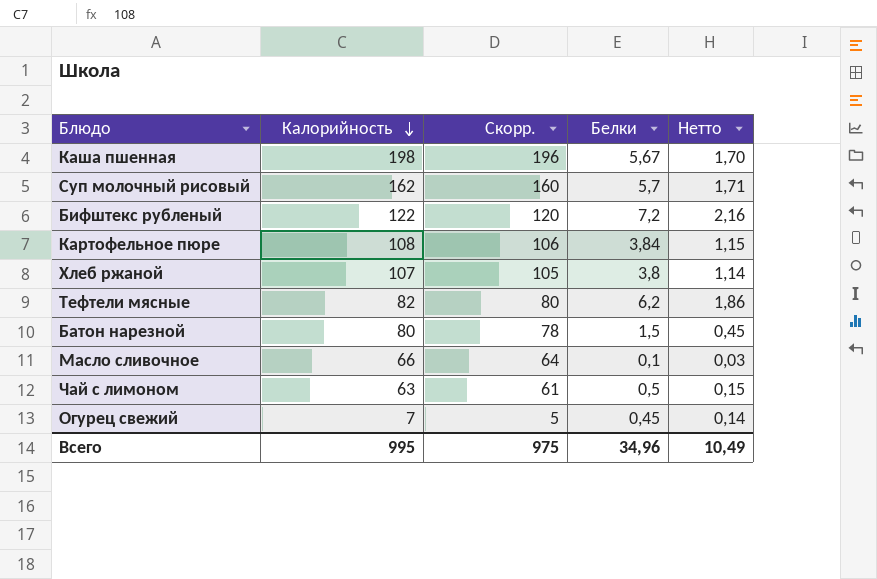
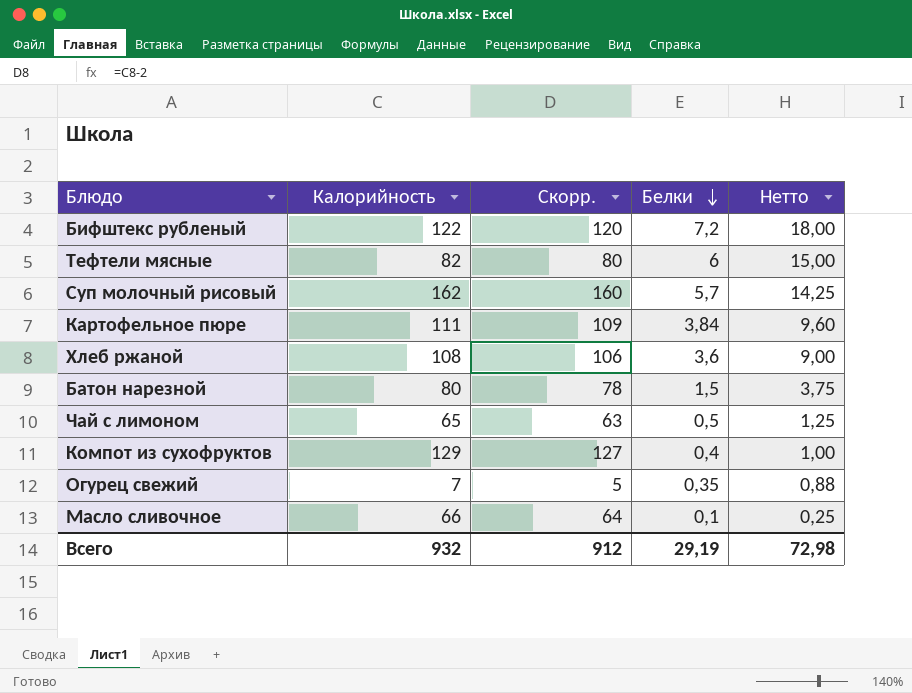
row order: Калорийность descending -> Белки descending
column Нетто | formula: [Белки] * 0,3 -> [Белки] * 2,5
row Каша пшенная: 198 | 196 | 5,67 | 1,70 -> none
Тефтели мясные | Белки: 6,2 -> 6
Картофельное пюре | Калорийность: 108 -> 111
Картофельное пюре | Скорр.: 106 -> 109
Хлеб ржаной | Калорийность: 107 -> 108
Хлеб ржаной | Скорр.: 105 -> 106
Хлеб ржаной | Белки: 3,8 -> 3,6
Чай с лимоном | Калорийность: 63 -> 65
Чай с лимоном | Скорр.: 61 -> 63
row Компот из сухофруктов: none -> 129 | 127 | 0,4 | 1,00
Огурец свежий | Белки: 0,45 -> 0,35
Всего | Калорийность: 995 -> 932
Всего | Скорр.: 975 -> 912
Всего | Белки: 34,96 -> 29,19
Всего | Нетто: 10,49 -> 72,98

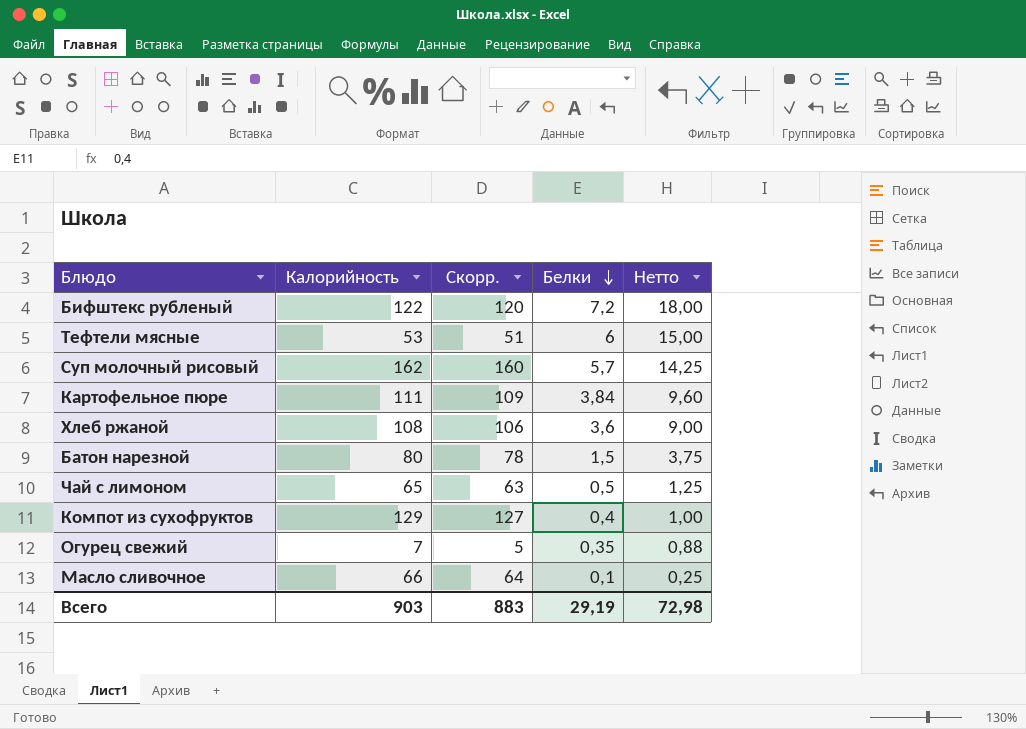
Тефтели мясные | Калорийность: 82 -> 53
Тефтели мясные | Скорр.: 80 -> 51
Всего | Калорийность: 932 -> 903
Всего | Скорр.: 912 -> 883

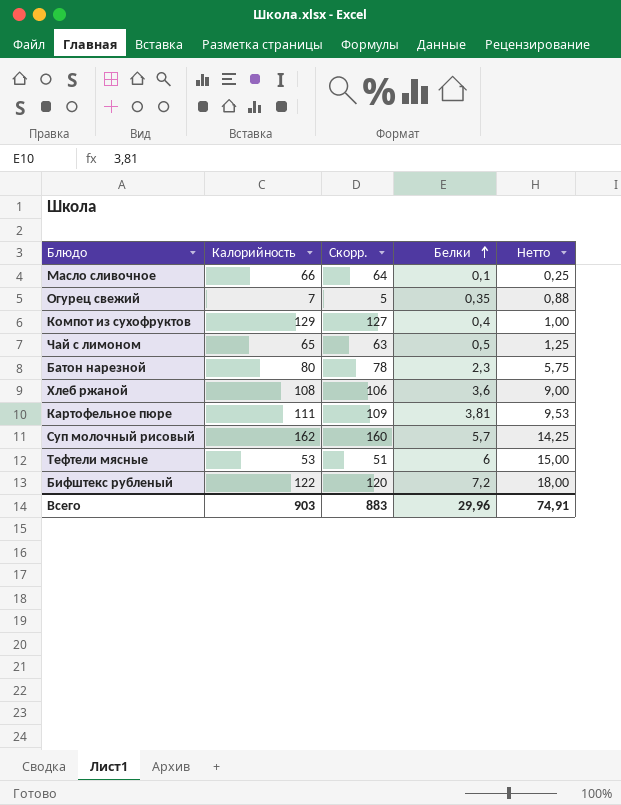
row order: Белки descending -> Белки ascending
Батон нарезной | Белки: 1,5 -> 2,3
Батон нарезной | Нетто: 3,75 -> 5,75
Картофельное пюре | Белки: 3,84 -> 3,81
Картофельное пюре | Нетто: 9,60 -> 9,53
Всего | Белки: 29,19 -> 29,96
Всего | Нетто: 72,98 -> 74,91

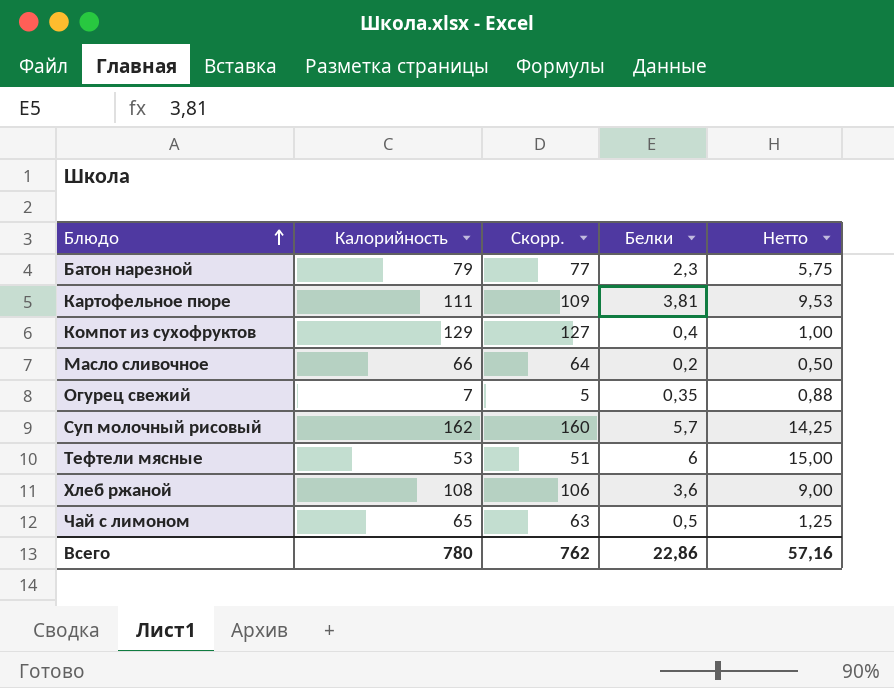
row order: Белки ascending -> Блюдо ascending
row Бифштекс рубленый: 122 | 120 | 7,2 | 18,00 -> none
Батон нарезной | Калорийность: 80 -> 79
Батон нарезной | Скорр.: 78 -> 77
Масло сливочное | Белки: 0,1 -> 0,2
Масло сливочное | Нетто: 0,25 -> 0,50
Всего | Калорийность: 903 -> 780
Всего | Скорр.: 883 -> 762
Всего | Белки: 29,96 -> 22,86
Всего | Нетто: 74,91 -> 57,16

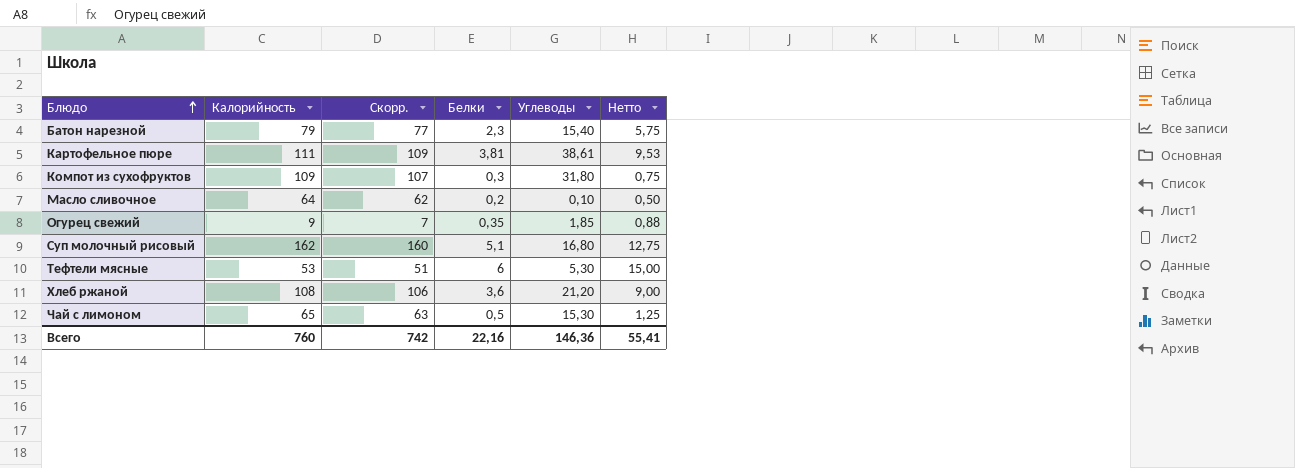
column Углеводы | position: none -> 5
Компот из сухофруктов | Калорийность: 129 -> 109
Компот из сухофруктов | Скорр.: 127 -> 107
Компот из сухофруктов | Белки: 0,4 -> 0,3
Компот из сухофруктов | Нетто: 1,00 -> 0,75
Масло сливочное | Калорийность: 66 -> 64
Масло сливочное | Скорр.: 64 -> 62
Огурец свежий | Калорийность: 7 -> 9
Огурец свежий | Скорр.: 5 -> 7
Суп молочный рисовый | Белки: 5,7 -> 5,1
Суп молочный рисовый | Нетто: 14,25 -> 12,75
Всего | Калорийность: 780 -> 760
Всего | Скорр.: 762 -> 742
Всего | Белки: 22,86 -> 22,16
Всего | Нетто: 57,16 -> 55,41

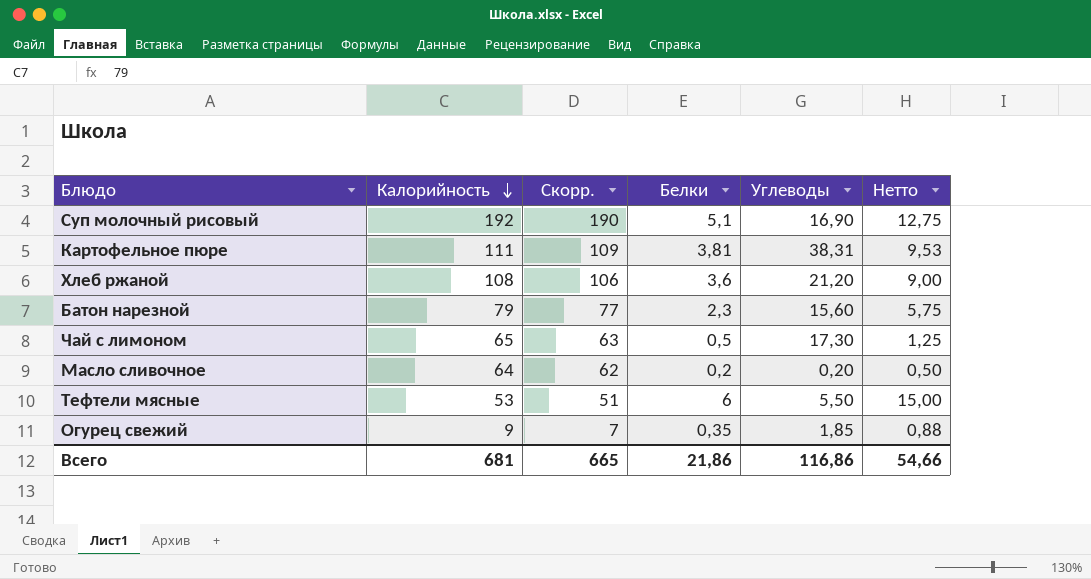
row order: Блюдо ascending -> Калорийность descending
row Компот из сухофруктов: 109 | 107 | 0,3 | 31,80 | 0,75 -> none
Суп молочный рисовый | Калорийность: 162 -> 192
Суп молочный рисовый | Скорр.: 160 -> 190
Суп молочный рисовый | Углеводы: 16,80 -> 16,90
Картофельное пюре | Углеводы: 38,61 -> 38,31
Батон нарезной | Углеводы: 15,40 -> 15,60
Чай с лимоном | Углеводы: 15,30 -> 17,30
Масло сливочное | Углеводы: 0,10 -> 0,20
Тефтели мясные | Углеводы: 5,30 -> 5,50
Всего | Калорийность: 760 -> 681
Всего | Скорр.: 742 -> 665
Всего | Белки: 22,16 -> 21,86
Всего | Углеводы: 146,36 -> 116,86
Всего | Нетто: 55,41 -> 54,66

